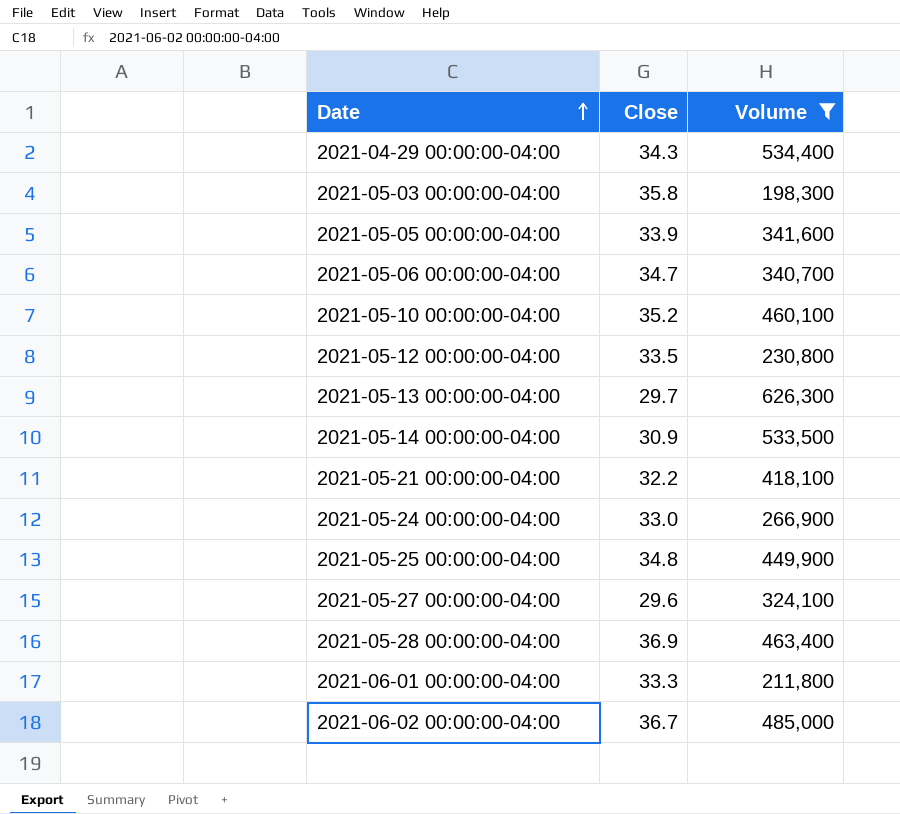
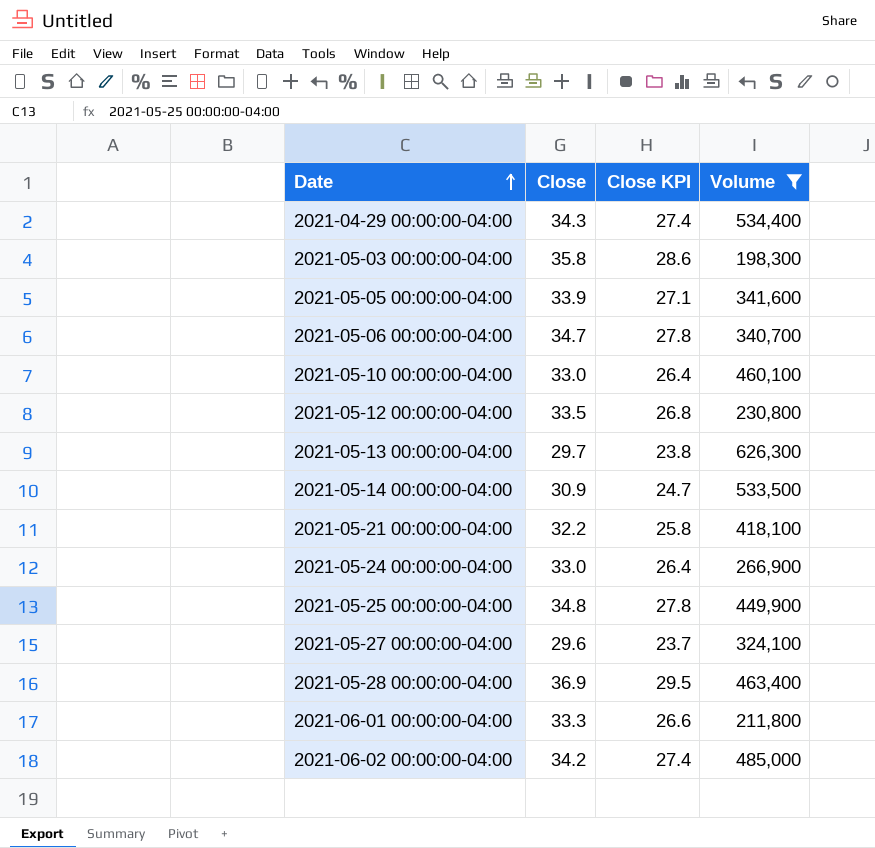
column Close KPI | formula: none -> [Close] * 0.8
2021-05-10 00:00:00-04:00 | Close: 35.2 -> 33.0
2021-06-02 00:00:00-04:00 | Close: 36.7 -> 34.2

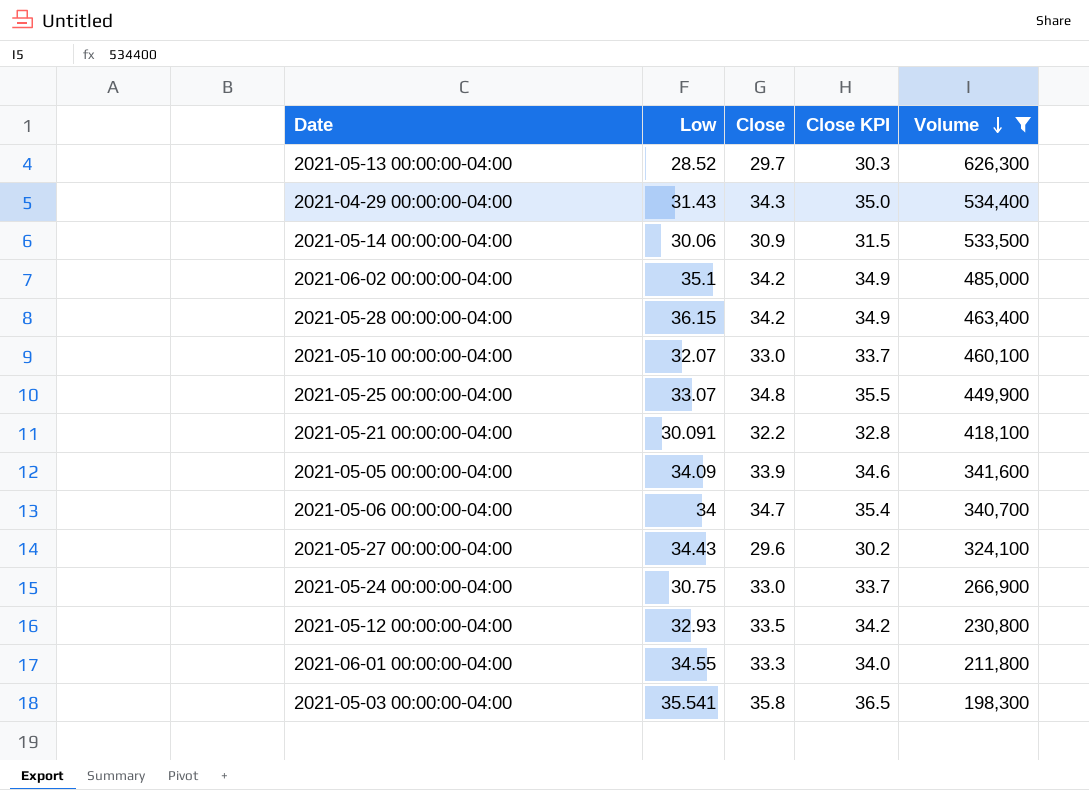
row order: Date ascending -> Volume descending
column Low | position: none -> 2
column Close KPI | formula: [Close] * 0.8 -> [Close] * 1.02
2021-05-28 00:00:00-04:00 | Close: 36.9 -> 34.2

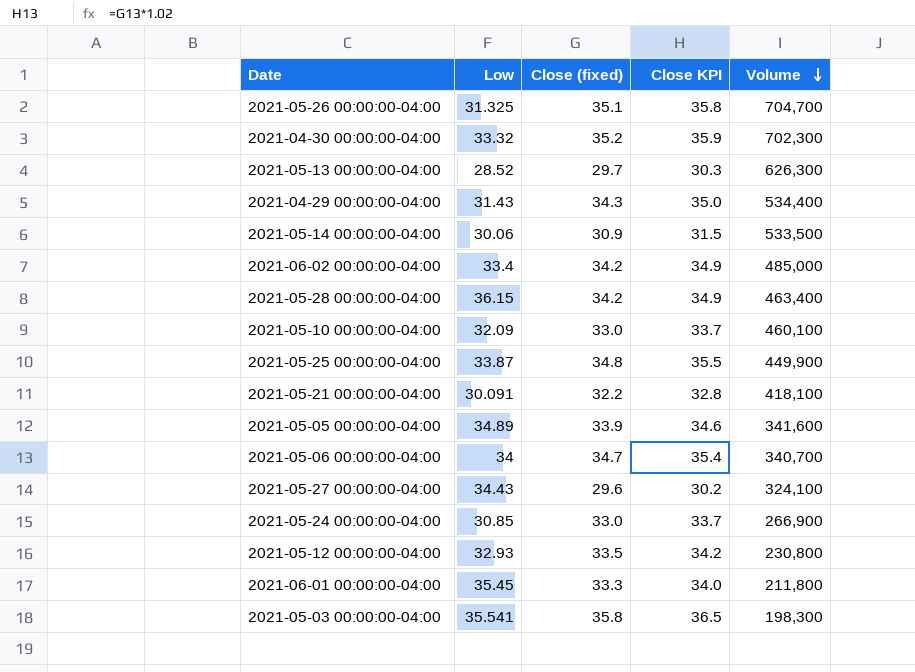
filter: Volume <= 626,300 -> none
column name: Close -> Close (fixed)
2021-06-02 00:00:00-04:00 | Low: 35.1 -> 33.4
2021-05-10 00:00:00-04:00 | Low: 32.07 -> 32.09
2021-05-25 00:00:00-04:00 | Low: 33.07 -> 33.87
2021-05-05 00:00:00-04:00 | Low: 34.09 -> 34.89
2021-05-24 00:00:00-04:00 | Low: 30.75 -> 30.85
2021-06-01 00:00:00-04:00 | Low: 34.55 -> 35.45

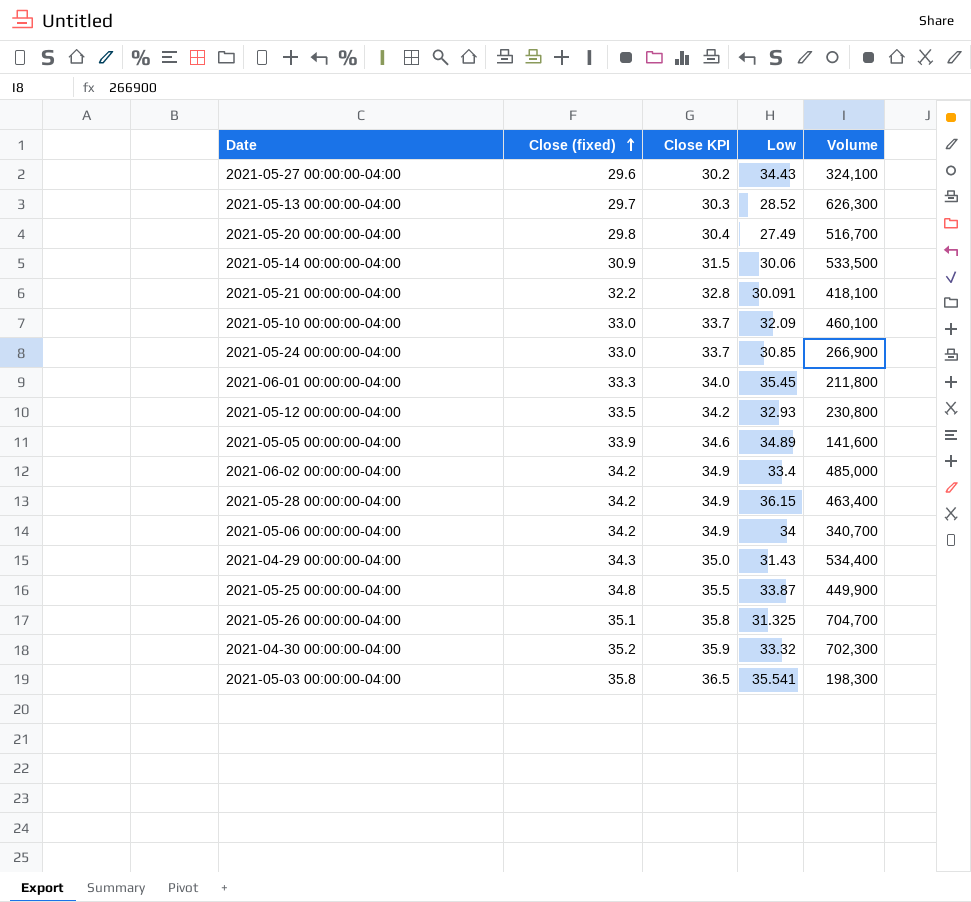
row order: Volume descending -> Close (fixed) ascending
column Low | position: 2 -> 4
row 2021-05-20 00:00:00-04:00: none -> 29.8 | 30.4 | 27.49 | 516,700
2021-05-05 00:00:00-04:00 | Volume: 341,600 -> 141,600
2021-05-06 00:00:00-04:00 | Close (fixed): 34.7 -> 34.2
2021-05-06 00:00:00-04:00 | Close KPI: 35.4 -> 34.9

